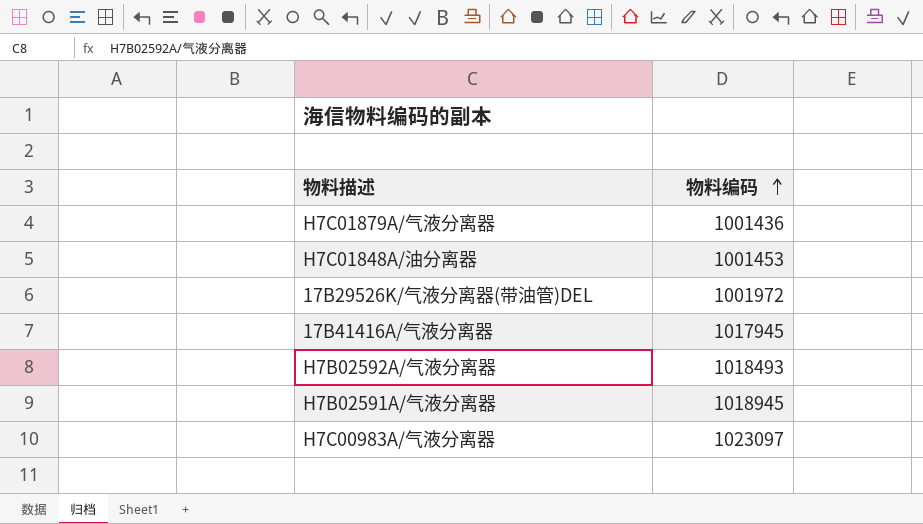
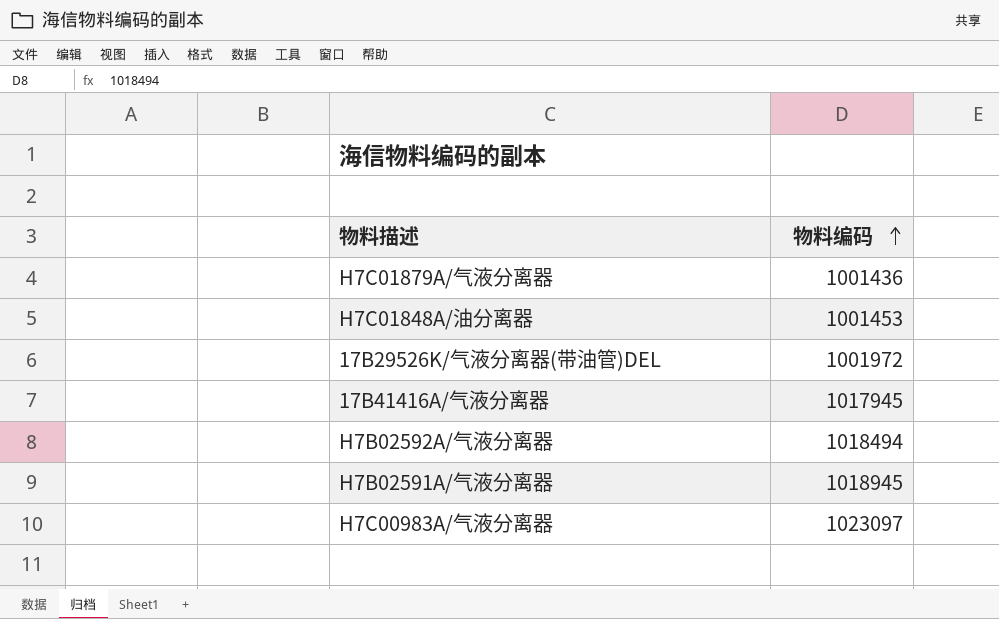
H7B02592A/气液分离器 | 物料编码: 1018493 -> 1018494

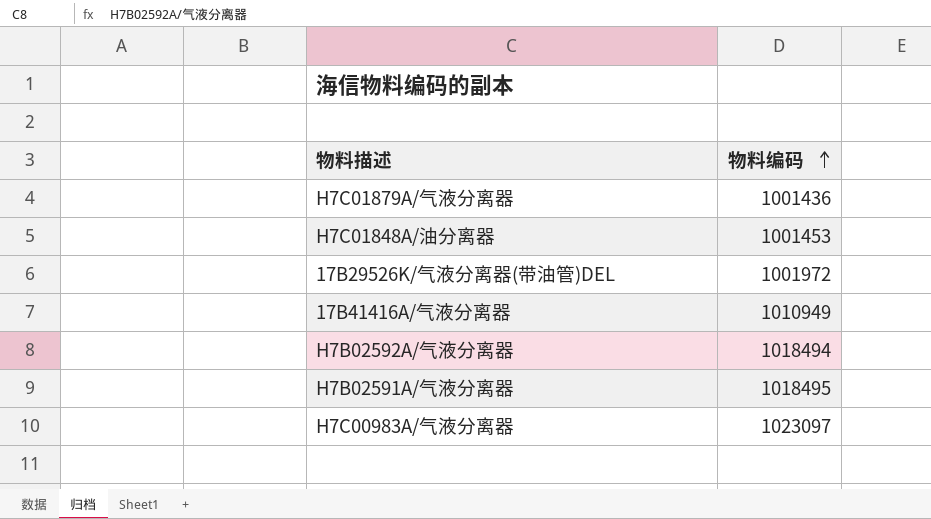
17B41416A/气液分离器 | 物料编码: 1017945 -> 1010949
H7B02591A/气液分离器 | 物料编码: 1018945 -> 1018495

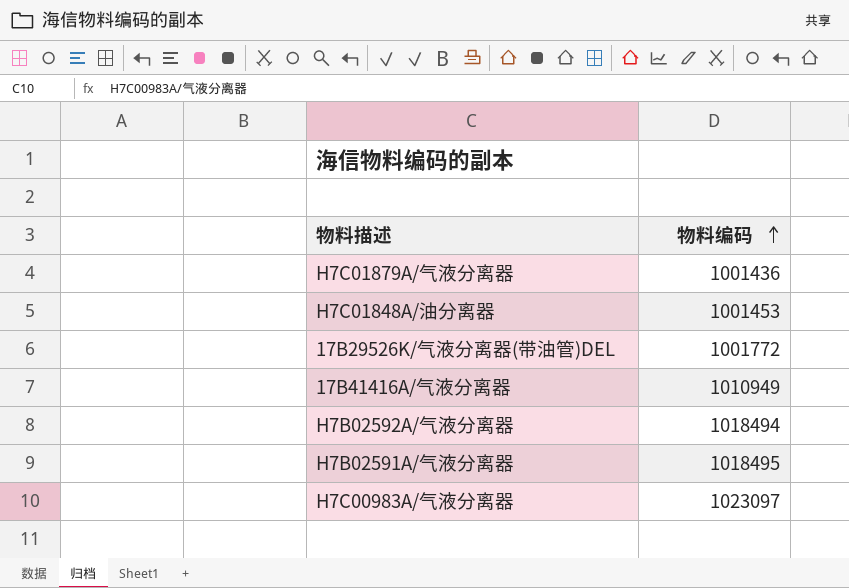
17B29526K/气液分离器(带油管)DEL | 物料编码: 1001972 -> 1001772

